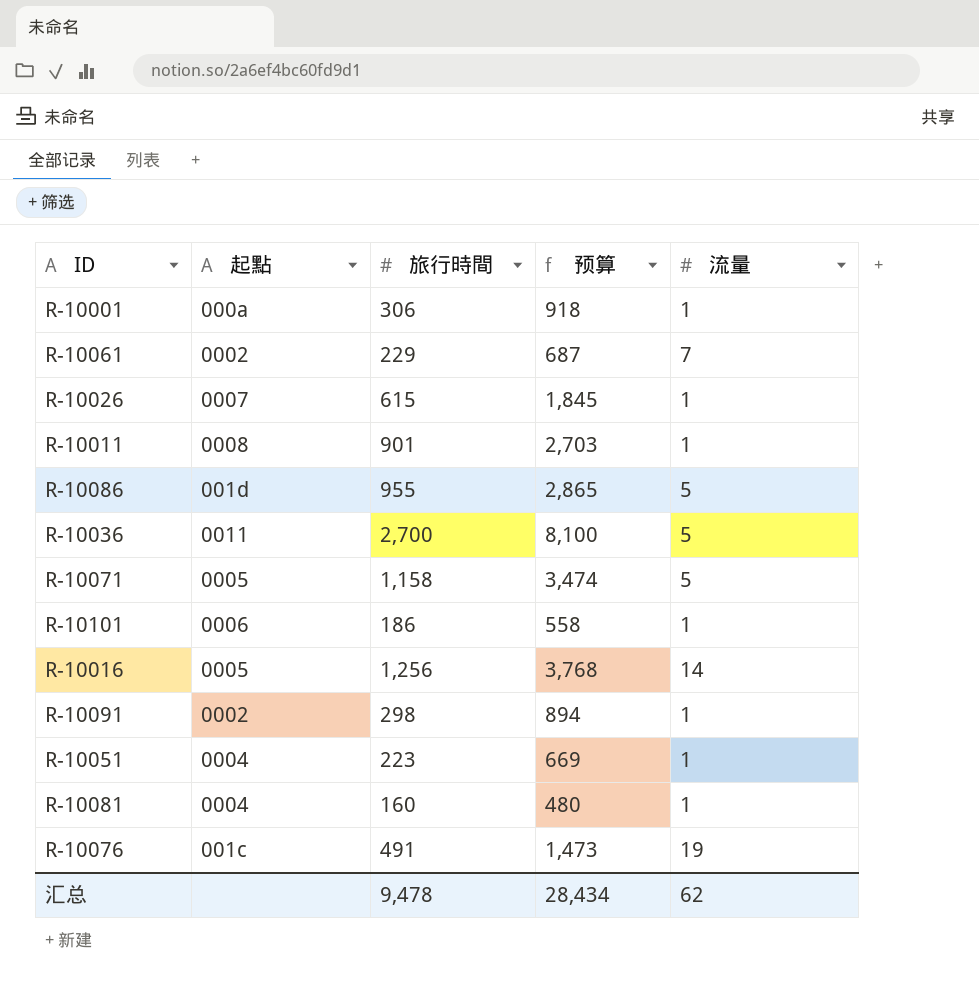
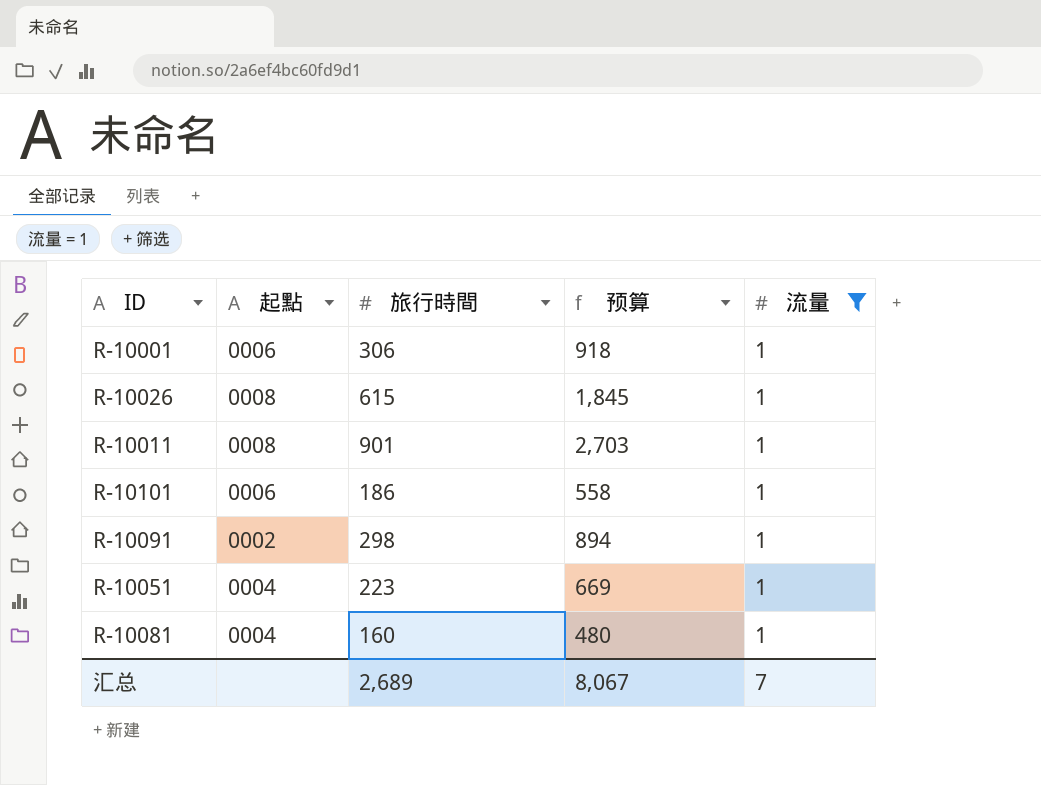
filter: none -> 流量 = 1
R-10001 | 起點: 000a -> 0006
R-10026 | 起點: 0007 -> 0008
汇总 | 旅行時間: 9,478 -> 2,689
汇总 | 预算: 28,434 -> 8,067
汇总 | 流量: 62 -> 7

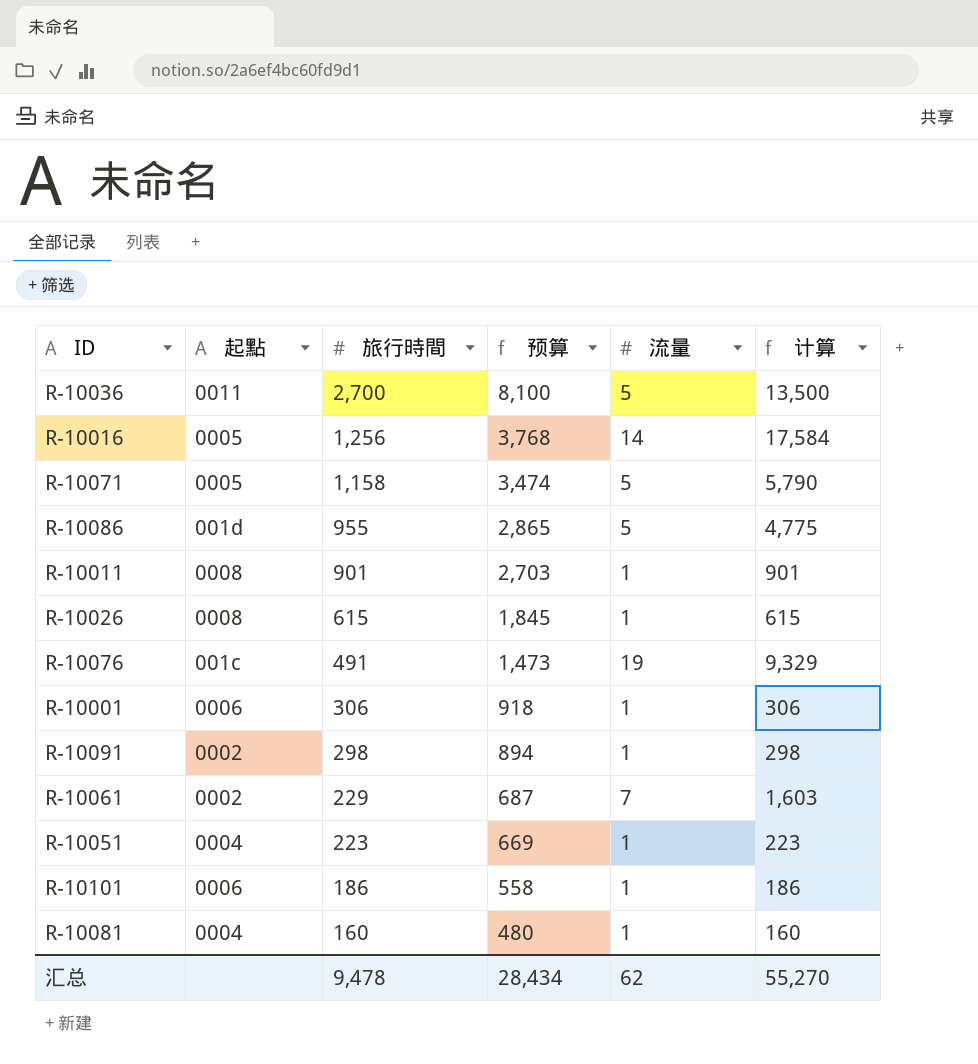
filter: 流量 = 1 -> none
row order: none -> 旅行時間 descending
column 计算 | formula: none -> [旅行時間] * [流量]
汇总 | 旅行時間: 2,689 -> 9,478
汇总 | 预算: 8,067 -> 28,434
汇总 | 流量: 7 -> 62

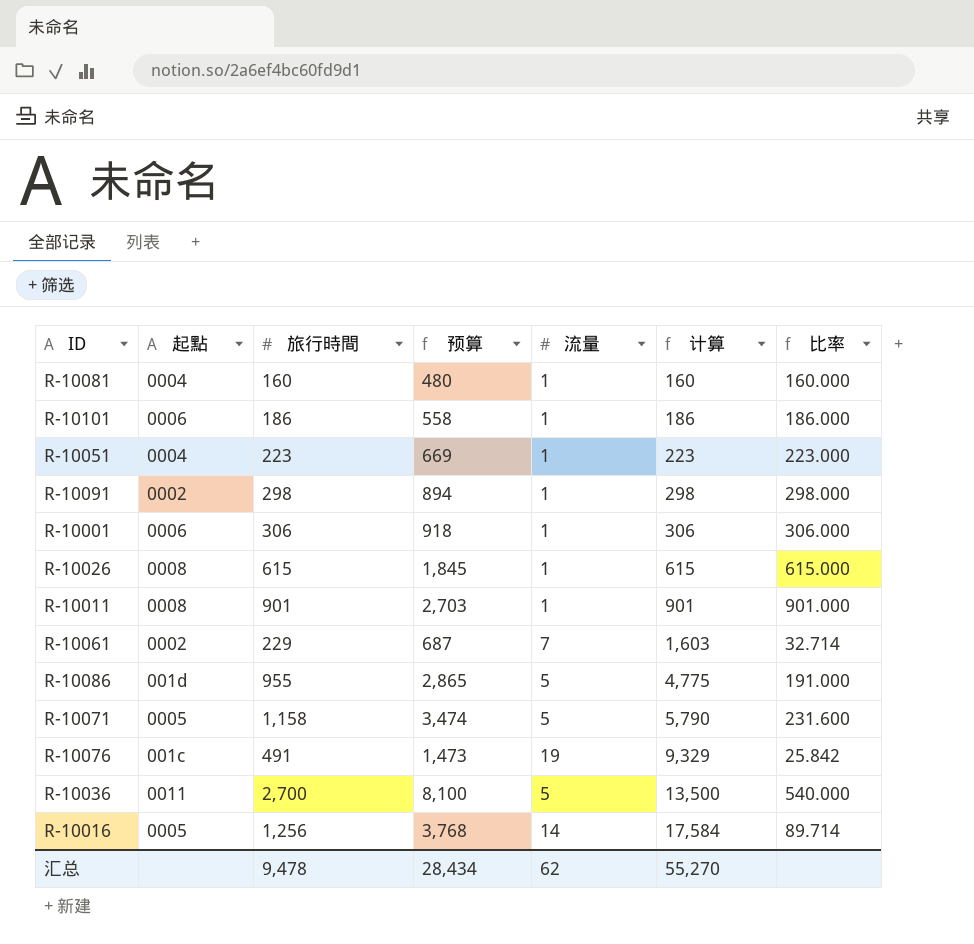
row order: 旅行時間 descending -> 计算 ascending
column 比率 | formula: none -> [旅行時間] / [流量]

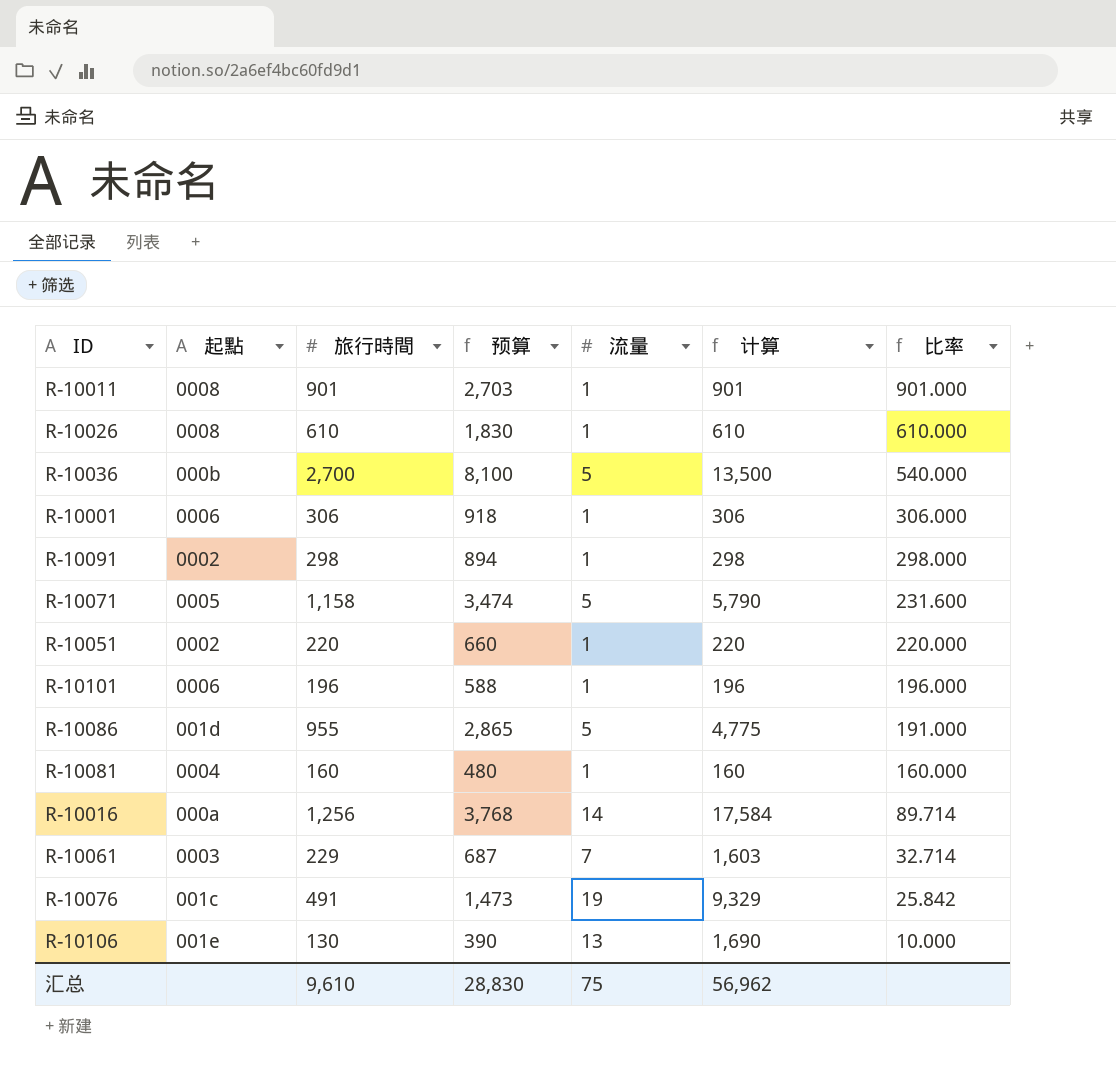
row order: 计算 ascending -> 比率 descending
R-10026 | 旅行時間: 615 -> 610
R-10026 | 预算: 1,845 -> 1,830
R-10026 | 计算: 615 -> 610
R-10026 | 比率: 615.000 -> 610.000
R-10036 | 起點: 0011 -> 000b
R-10051 | 起點: 0004 -> 0002
R-10051 | 旅行時間: 223 -> 220
R-10051 | 预算: 669 -> 660
R-10051 | 计算: 223 -> 220
R-10051 | 比率: 223.000 -> 220.000
R-10101 | 旅行時間: 186 -> 196
R-10101 | 预算: 558 -> 588
R-10101 | 计算: 186 -> 196
R-10101 | 比率: 186.000 -> 196.000
R-10016 | 起點: 0005 -> 000a
R-10061 | 起點: 0002 -> 0003
row R-10106: none -> 001e | 130 | 390 | 13 | 1,690 | 10.000
汇总 | 旅行時間: 9,478 -> 9,610
汇总 | 预算: 28,434 -> 28,830
汇总 | 流量: 62 -> 75
汇总 | 计算: 55,270 -> 56,962

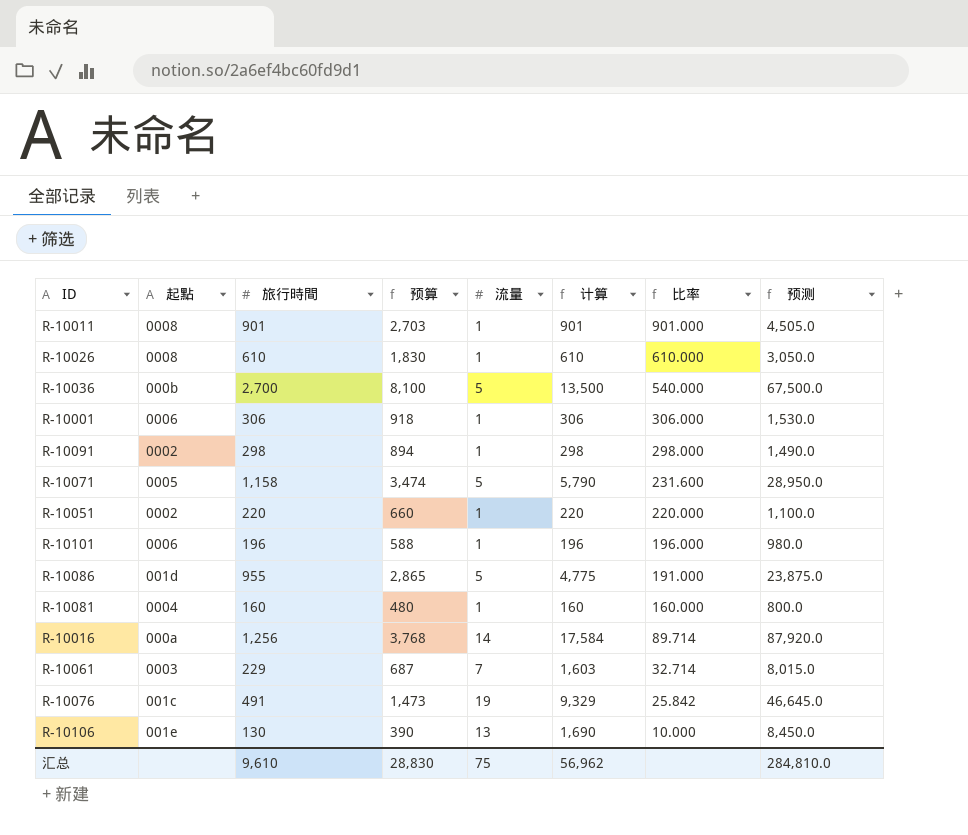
column 预测 | formula: none -> [计算] * 5

